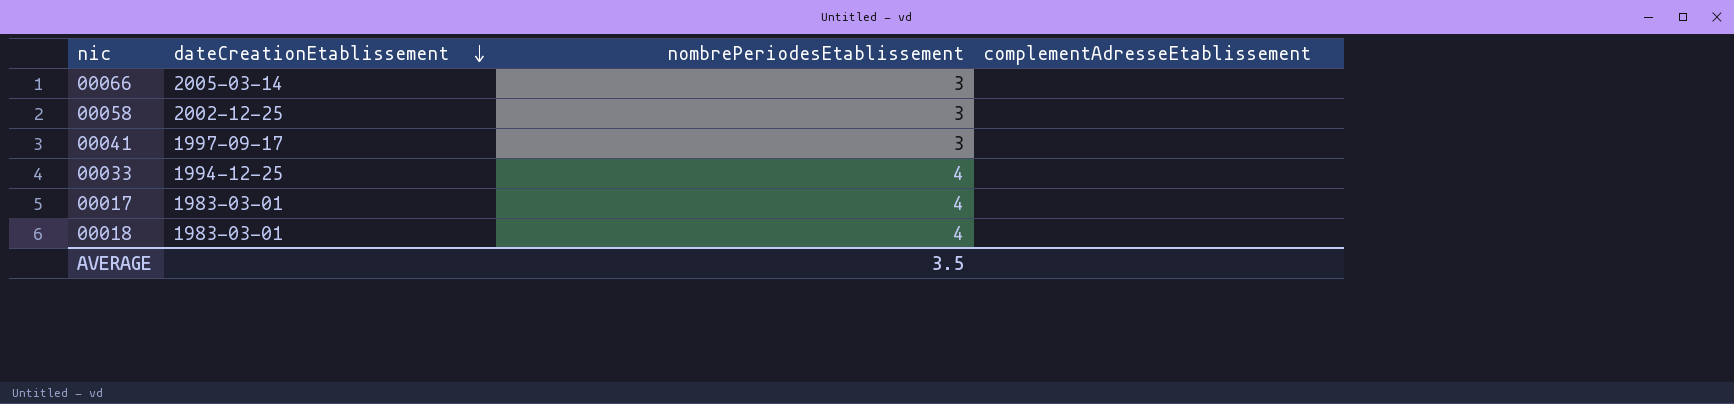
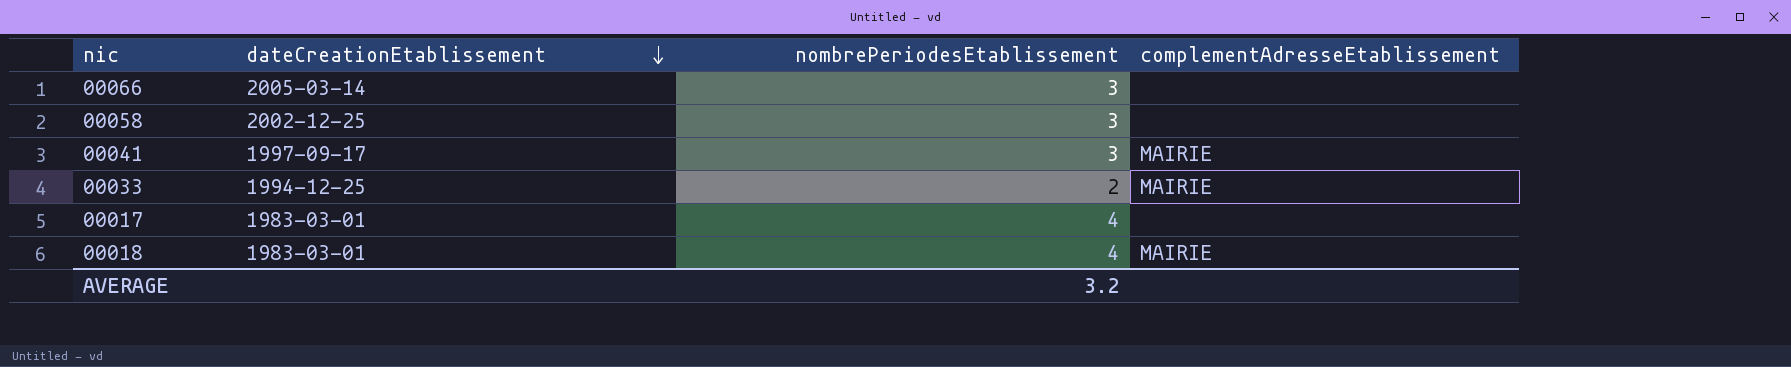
00041 | complementAdresseEtablissement: none -> MAIRIE
00033 | nombrePeriodesEtablissement: 4 -> 2
00033 | complementAdresseEtablissement: none -> MAIRIE
00018 | complementAdresseEtablissement: none -> MAIRIE
AVERAGE | nombrePeriodesEtablissement: 3.5 -> 3.2

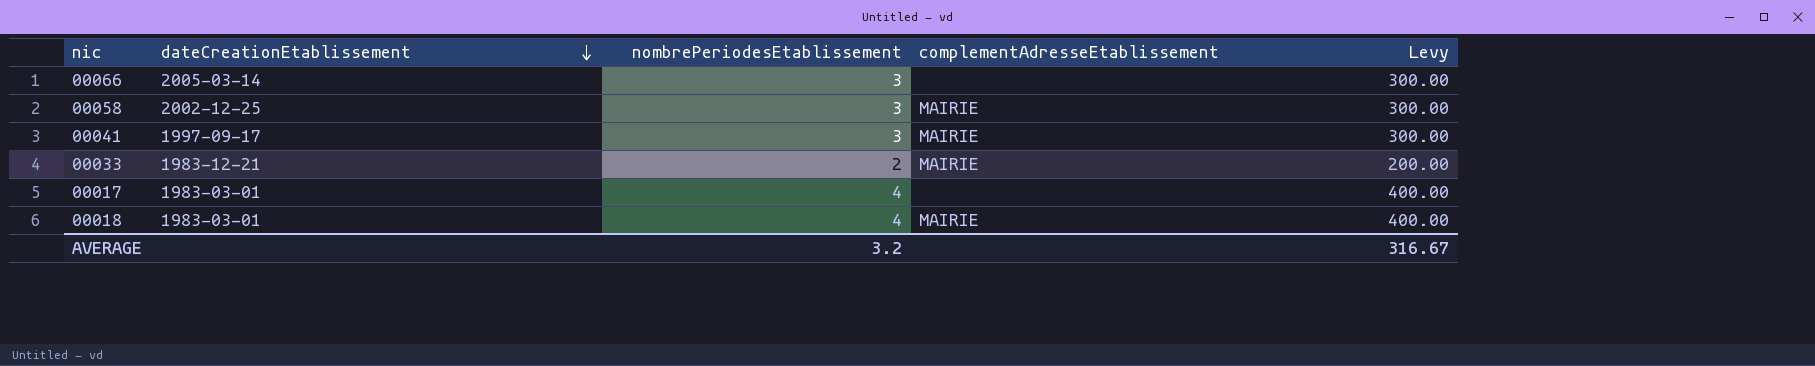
column Levy | formula: none -> [nombrePeriodesEtablissement] * 100
00058 | complementAdresseEtablissement: none -> MAIRIE
00033 | dateCreationEtablissement: 1994-12-25 -> 1983-12-21

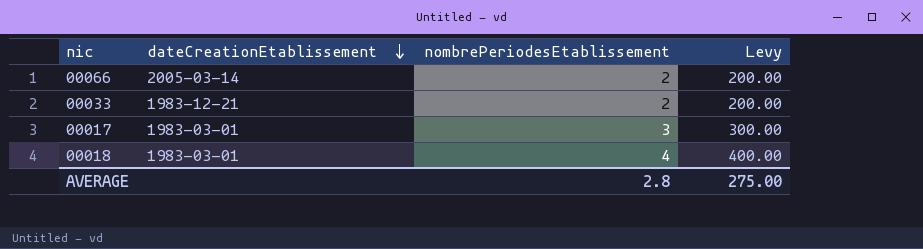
column complementAdresseEtablissement | position: 4 -> none
row 00058: 2002-12-25 | 3 | MAIRIE | 300.00 -> none
row 00041: 1997-09-17 | 3 | MAIRIE | 300.00 -> none
00066 | nombrePeriodesEtablissement: 3 -> 2
00066 | Levy: 300.00 -> 200.00
00017 | nombrePeriodesEtablissement: 4 -> 3
00017 | Levy: 400.00 -> 300.00
AVERAGE | nombrePeriodesEtablissement: 3.2 -> 2.8
AVERAGE | Levy: 316.67 -> 275.00

